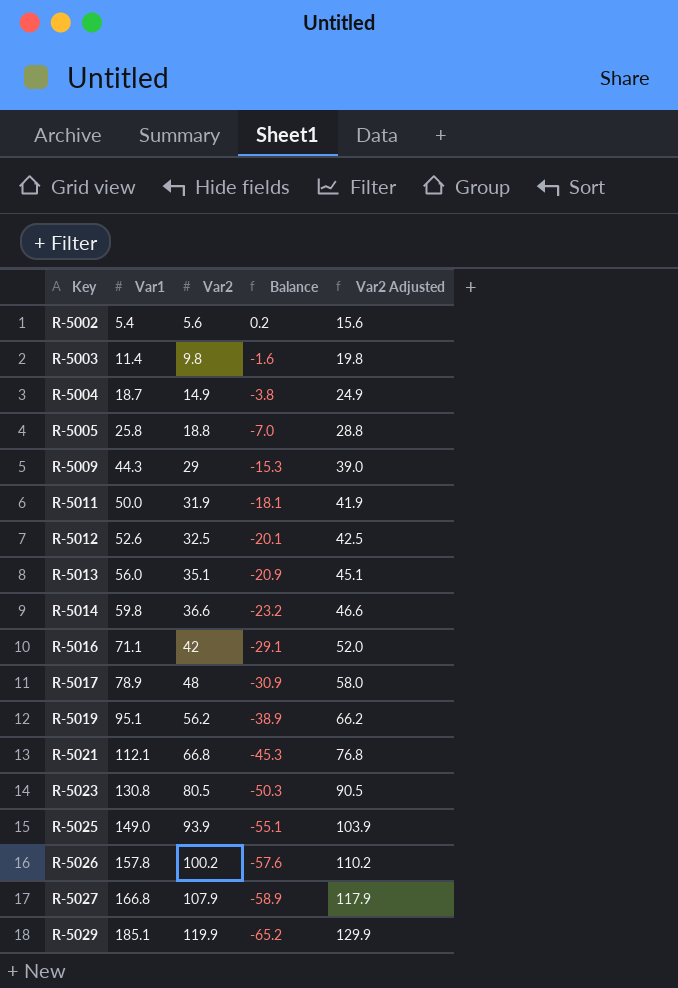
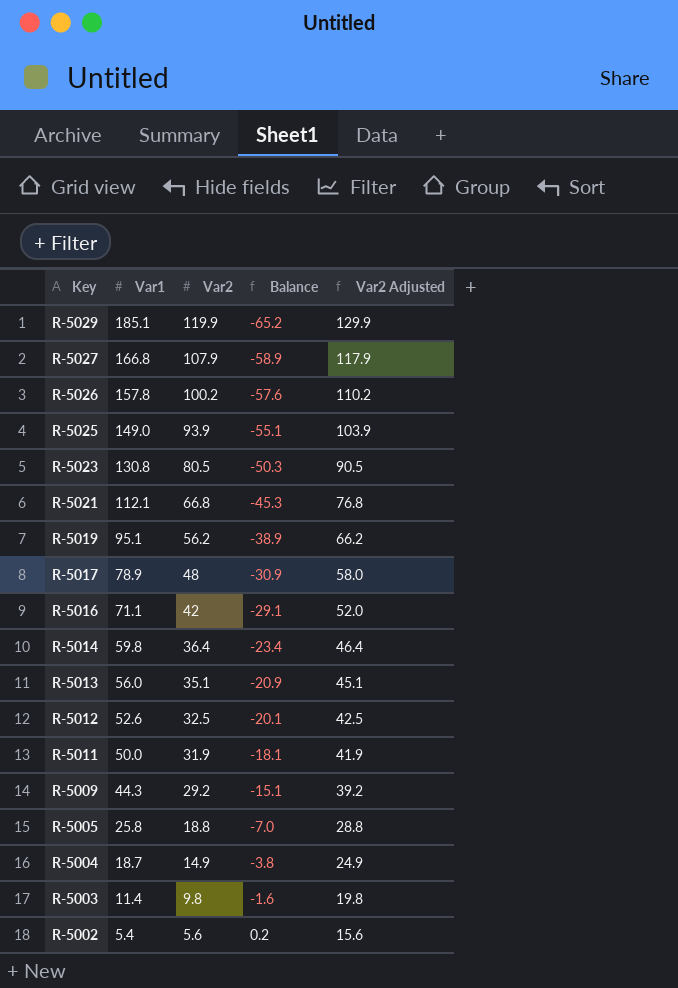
row order: Key ascending -> Key descending
R-5014 | Var2: 36.6 -> 36.4
R-5014 | Balance: -23.2 -> -23.4
R-5014 | Var2 Adjusted: 46.6 -> 46.4
R-5009 | Var2: 29 -> 29.2
R-5009 | Balance: -15.3 -> -15.1
R-5009 | Var2 Adjusted: 39.0 -> 39.2

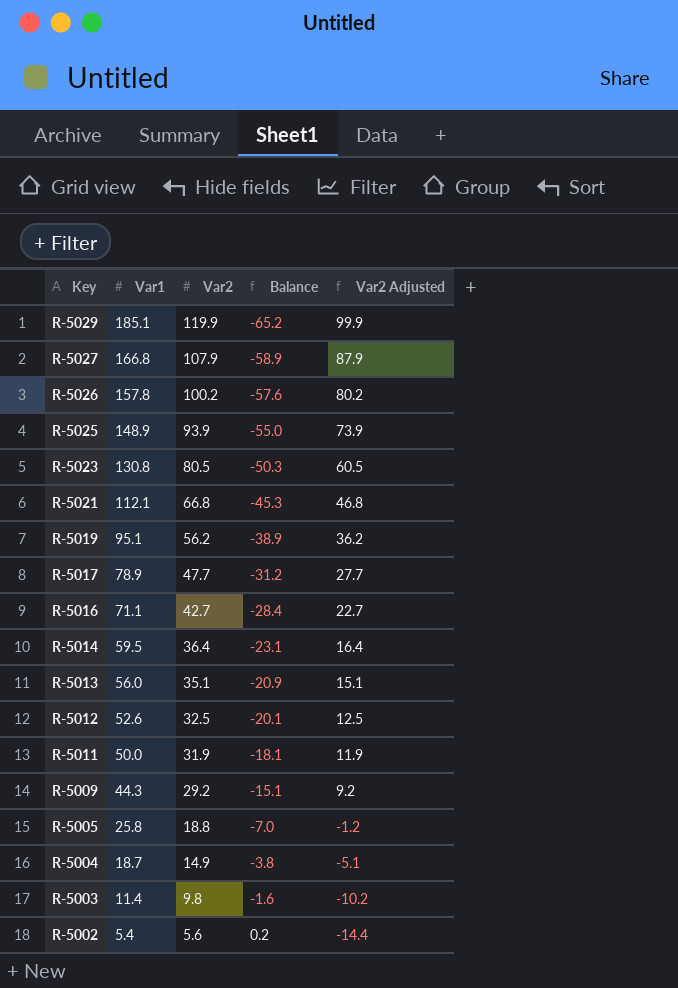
column Var2 Adjusted | formula: [Var2] + 10 -> [Var2] - 20
R-5025 | Var1: 149.0 -> 148.9
R-5025 | Balance: -55.1 -> -55.0
R-5017 | Var2: 48 -> 47.7
R-5017 | Balance: -30.9 -> -31.2
R-5016 | Var2: 42 -> 42.7
R-5016 | Balance: -29.1 -> -28.4
R-5014 | Var1: 59.8 -> 59.5
R-5014 | Balance: -23.4 -> -23.1

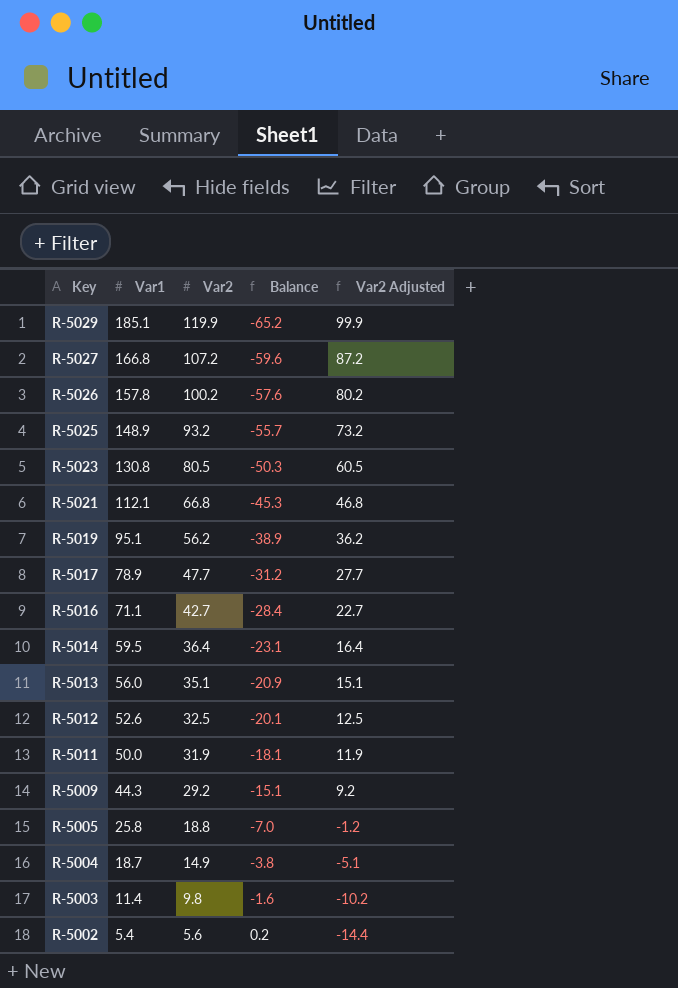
R-5027 | Var2: 107.9 -> 107.2
R-5027 | Balance: -58.9 -> -59.6
R-5027 | Var2 Adjusted: 87.9 -> 87.2
R-5025 | Var2: 93.9 -> 93.2
R-5025 | Balance: -55.0 -> -55.7
R-5025 | Var2 Adjusted: 73.9 -> 73.2

